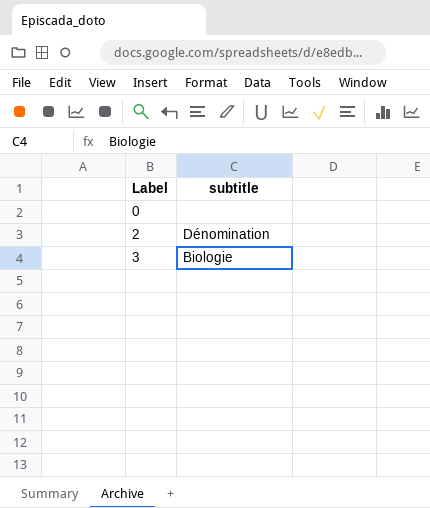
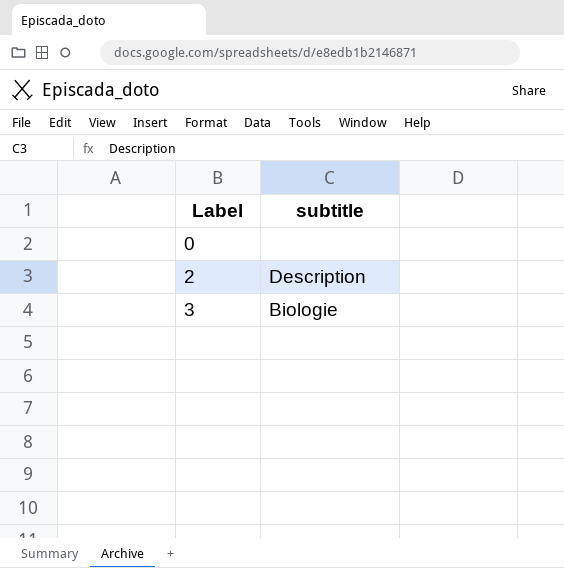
2 | subtitle: Dénomination -> Description

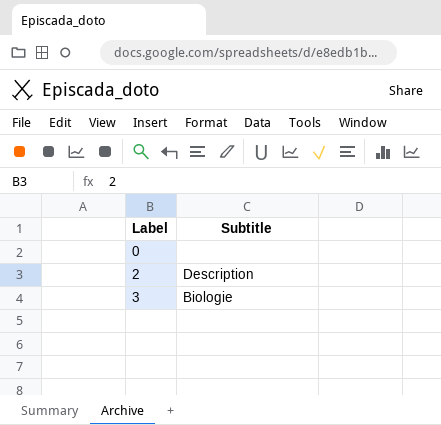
column name: subtitle -> Subtitle

